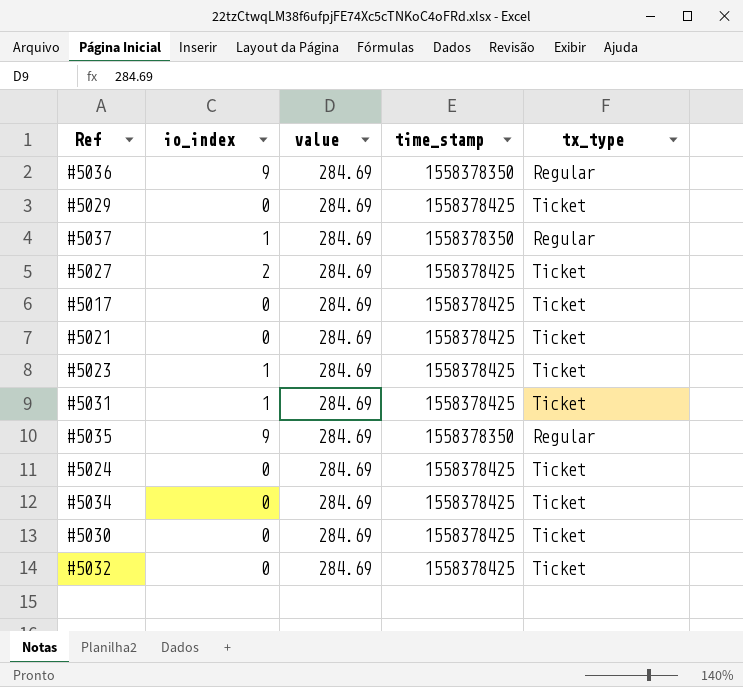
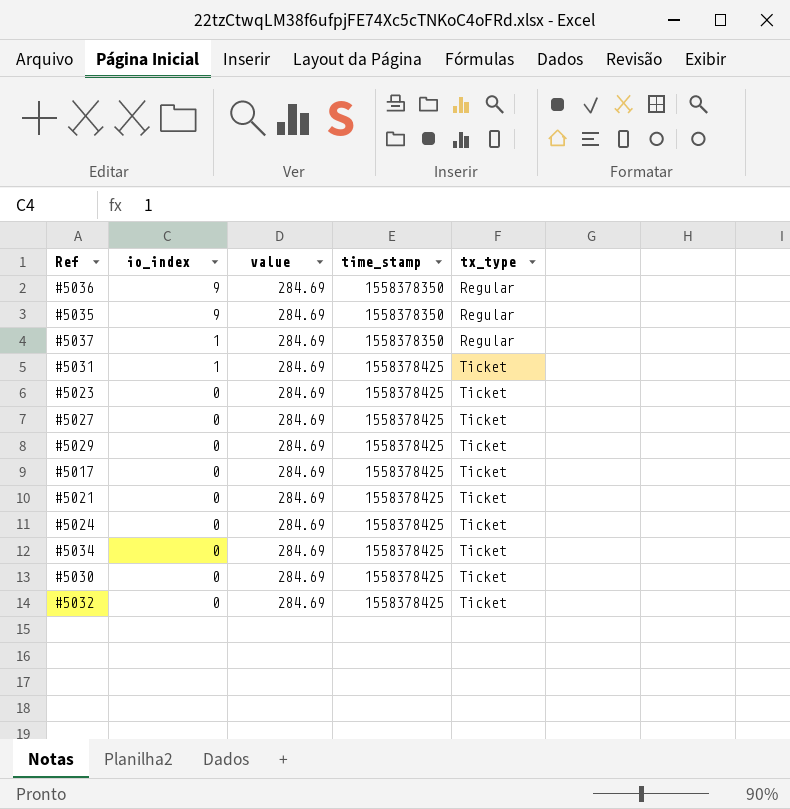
row order: none -> io_index descending
#5023 | io_index: 1 -> 0
#5027 | io_index: 2 -> 0

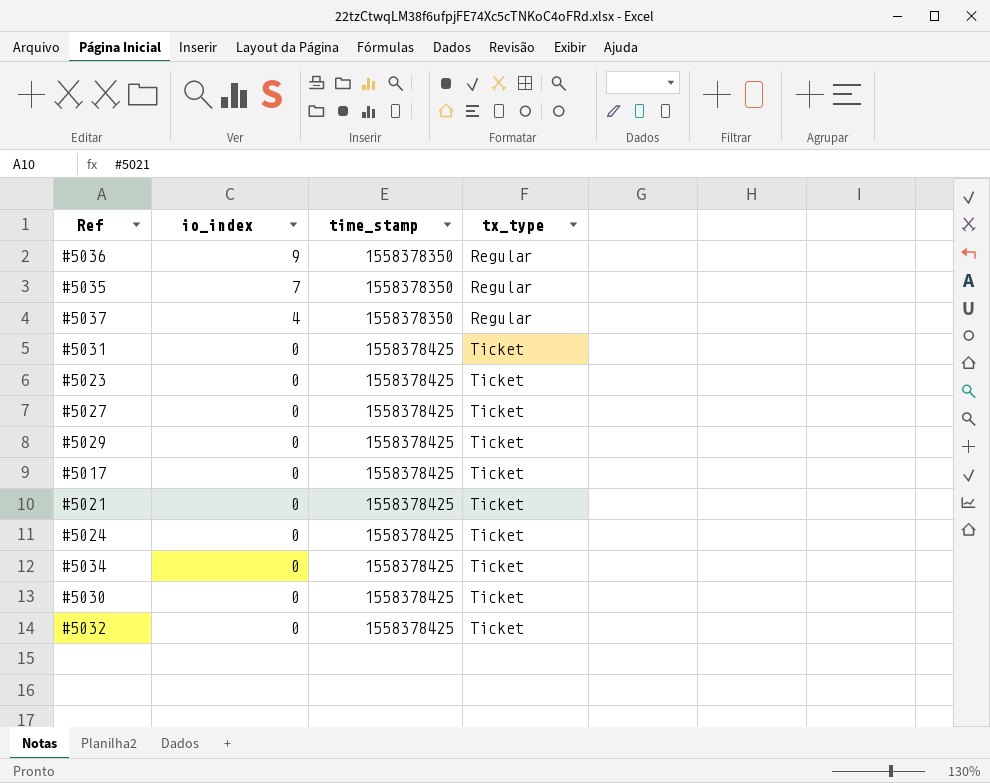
column value | position: 3 -> none
#5035 | io_index: 9 -> 7
#5037 | io_index: 1 -> 4
#5031 | io_index: 1 -> 0

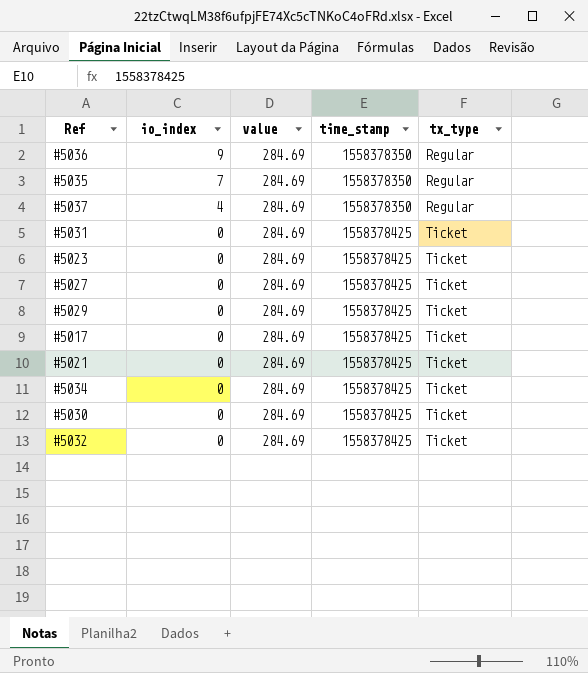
column value | position: none -> 3
row #5024: 0 | 1558378425 | Ticket -> none

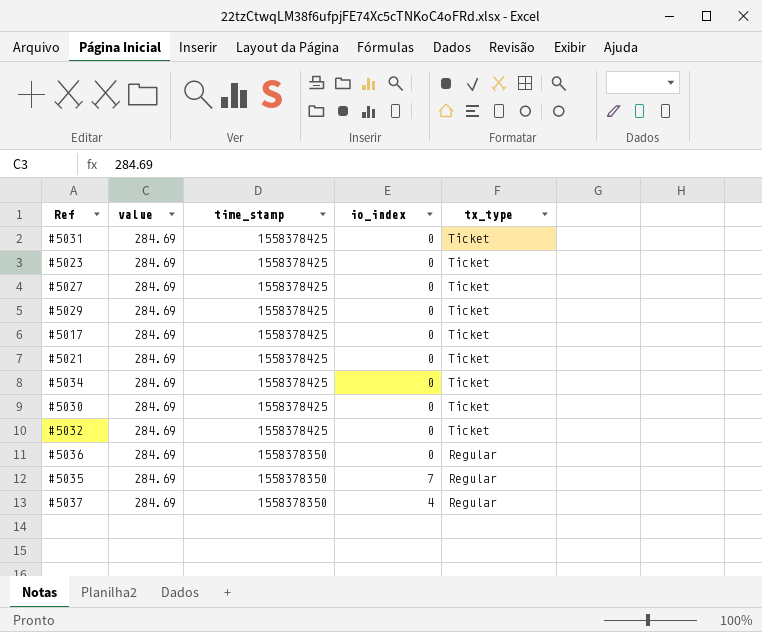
row order: io_index descending -> time_stamp descending
column io_index | position: 2 -> 4
#5036 | io_index: 9 -> 0

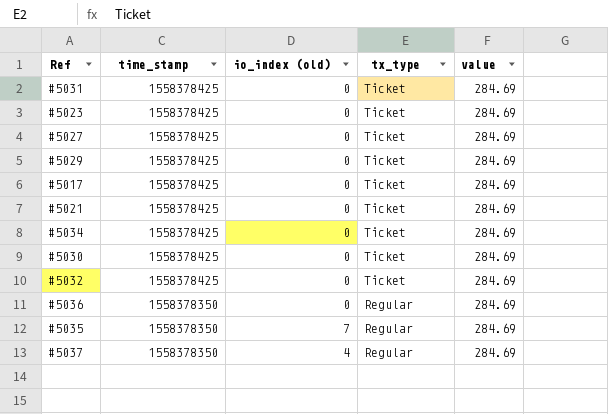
column name: io_index -> io_index (old)
column value | position: 2 -> 5

